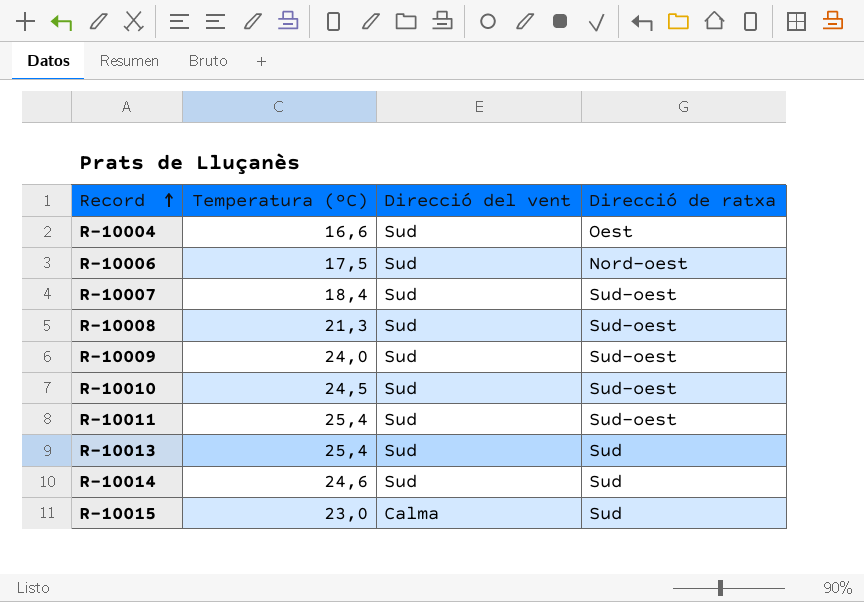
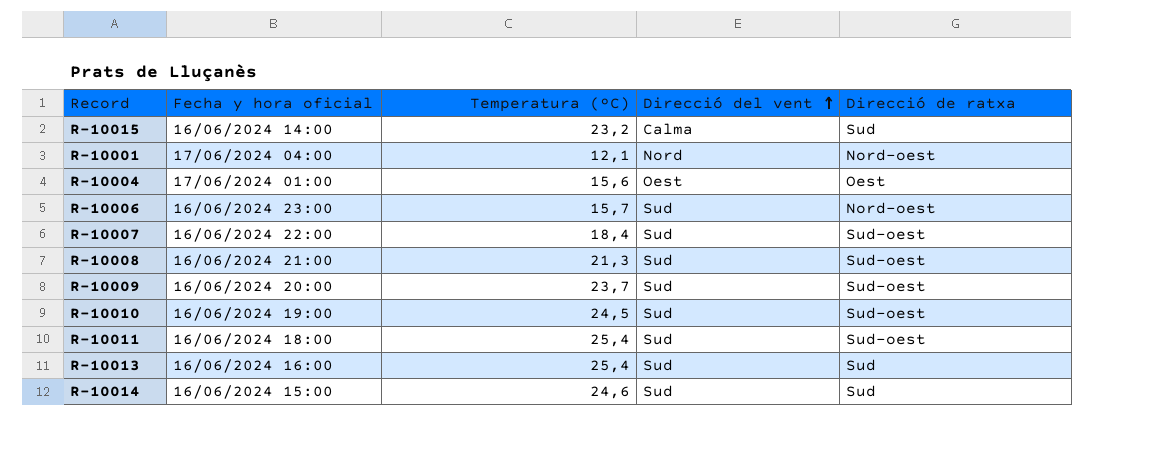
row order: Record ascending -> Direcció del vent ascending
column Fecha y hora oficial | position: none -> 2
R-10015 | Temperatura (ºC): 23,0 -> 23,2
row R-10001: none -> 17/06/2024 04:00 | 12,1 | Nord | Nord-oest
R-10004 | Temperatura (ºC): 16,6 -> 15,6
R-10004 | Direcció del vent: Sud -> Oest
R-10006 | Temperatura (ºC): 17,5 -> 15,7
R-10009 | Temperatura (ºC): 24,0 -> 23,7

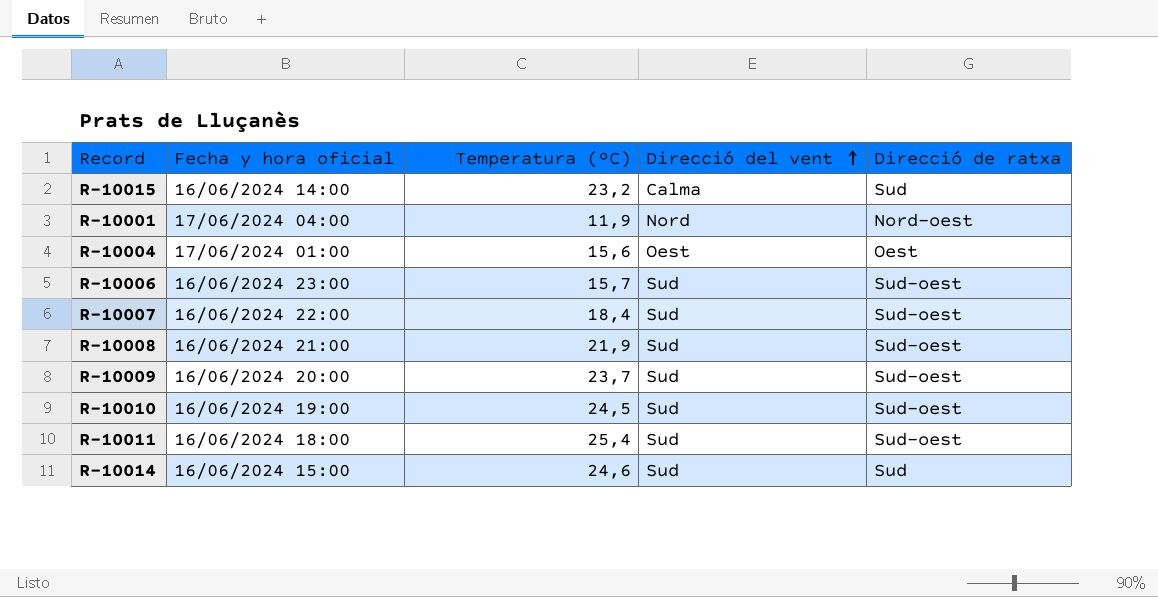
row R-10013: 16/06/2024 16:00 | 25,4 | Sud | Sud -> none
R-10001 | Temperatura (ºC): 12,1 -> 11,9
R-10006 | Direcció de ratxa: Nord-oest -> Sud-oest
R-10008 | Temperatura (ºC): 21,3 -> 21,9

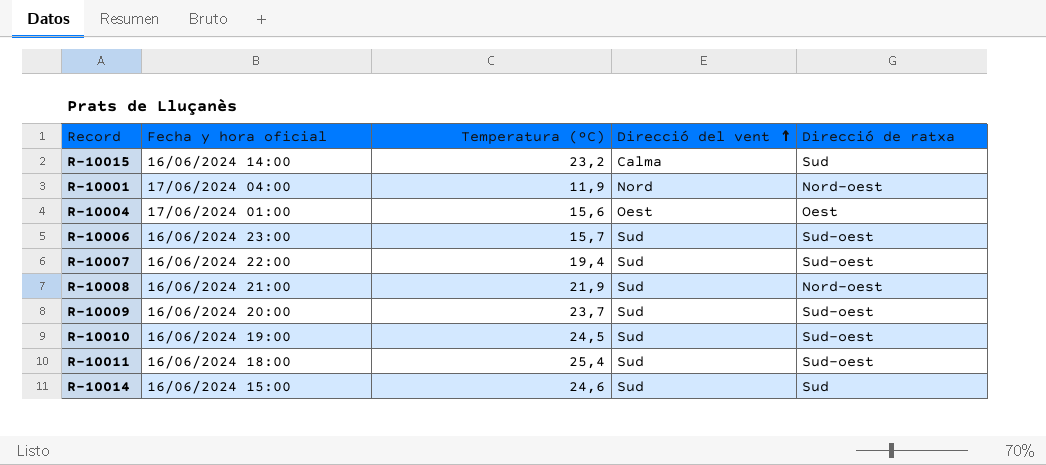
R-10007 | Temperatura (ºC): 18,4 -> 19,4
R-10008 | Direcció de ratxa: Sud-oest -> Nord-oest

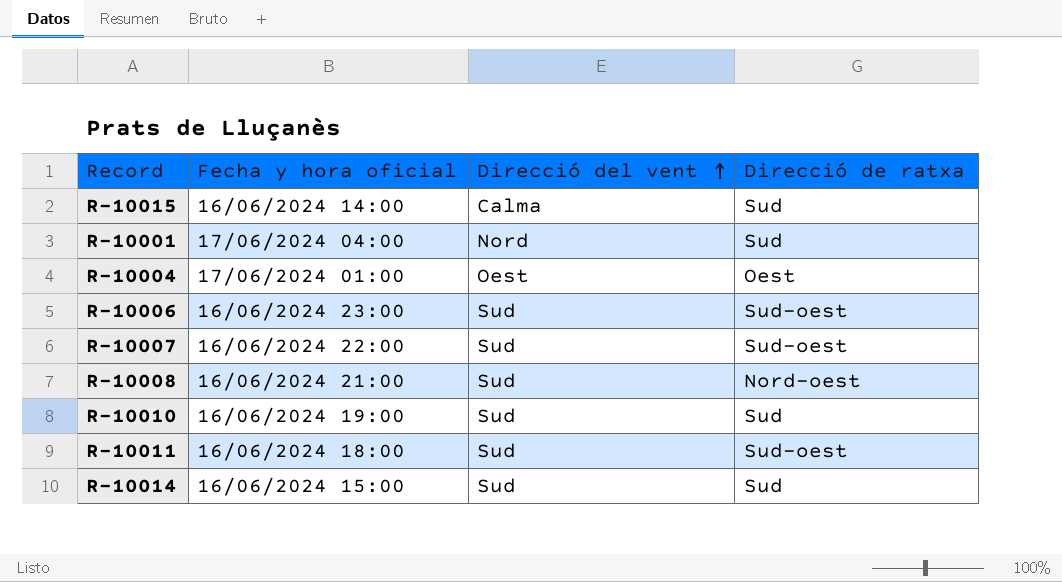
column Temperatura (ºC) | position: 3 -> none
row R-10009: 16/06/2024 20:00 | 23,7 | Sud | Sud-oest -> none
R-10001 | Direcció de ratxa: Nord-oest -> Sud
R-10010 | Direcció de ratxa: Sud-oest -> Sud

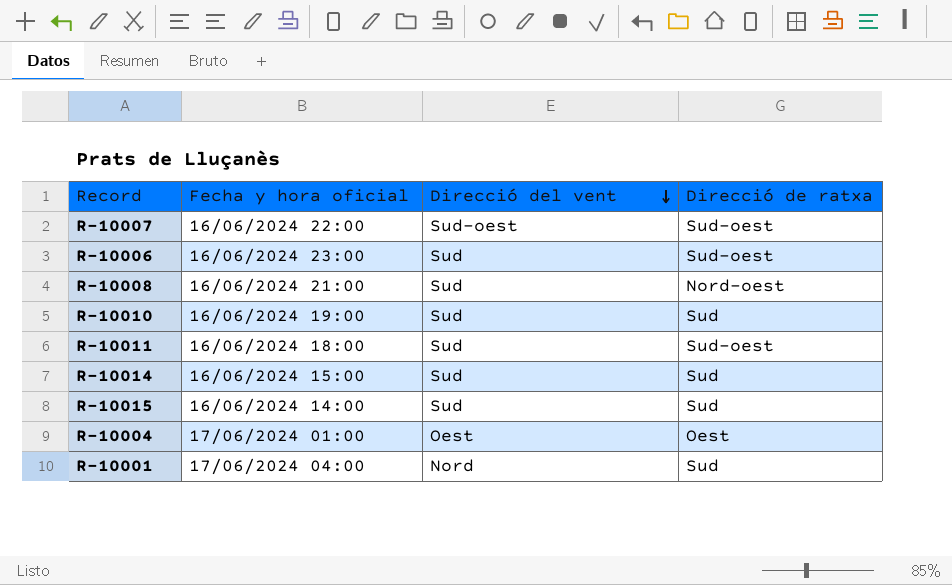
row order: Direcció del vent ascending -> Direcció del vent descending
R-10007 | Direcció del vent: Sud -> Sud-oest
R-10015 | Direcció del vent: Calma -> Sud

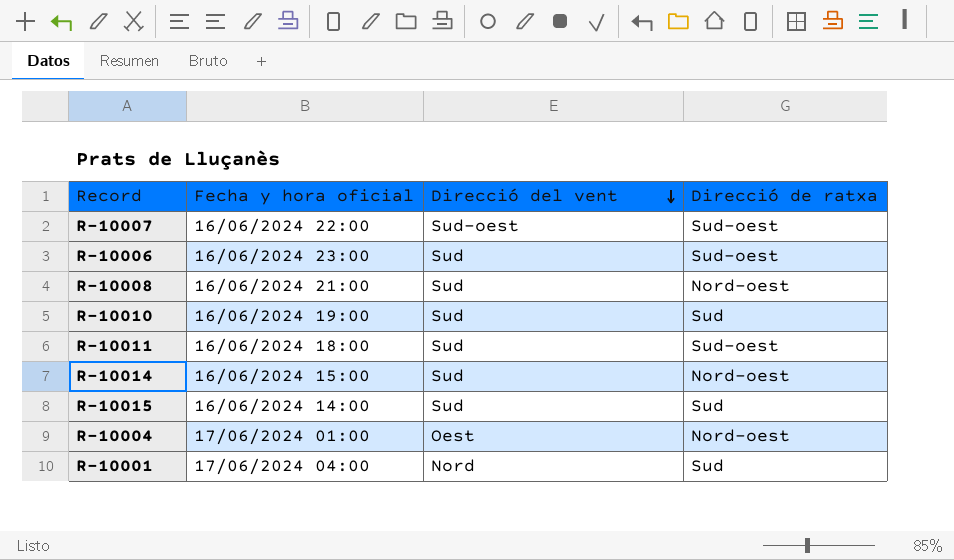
R-10014 | Direcció de ratxa: Sud -> Nord-oest
R-10004 | Direcció de ratxa: Oest -> Nord-oest

